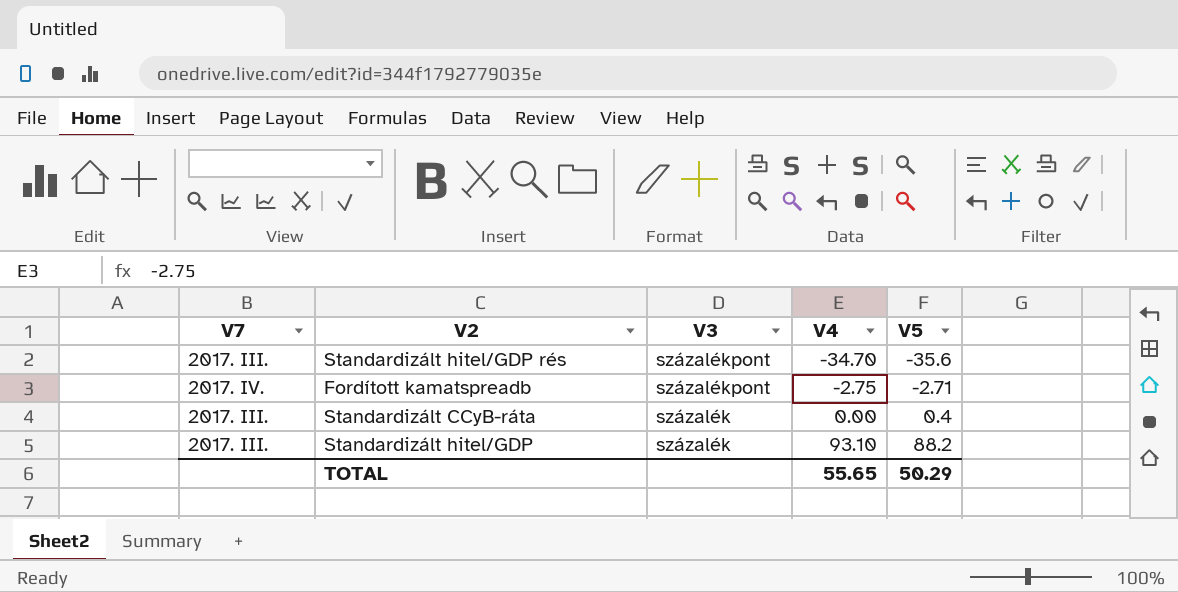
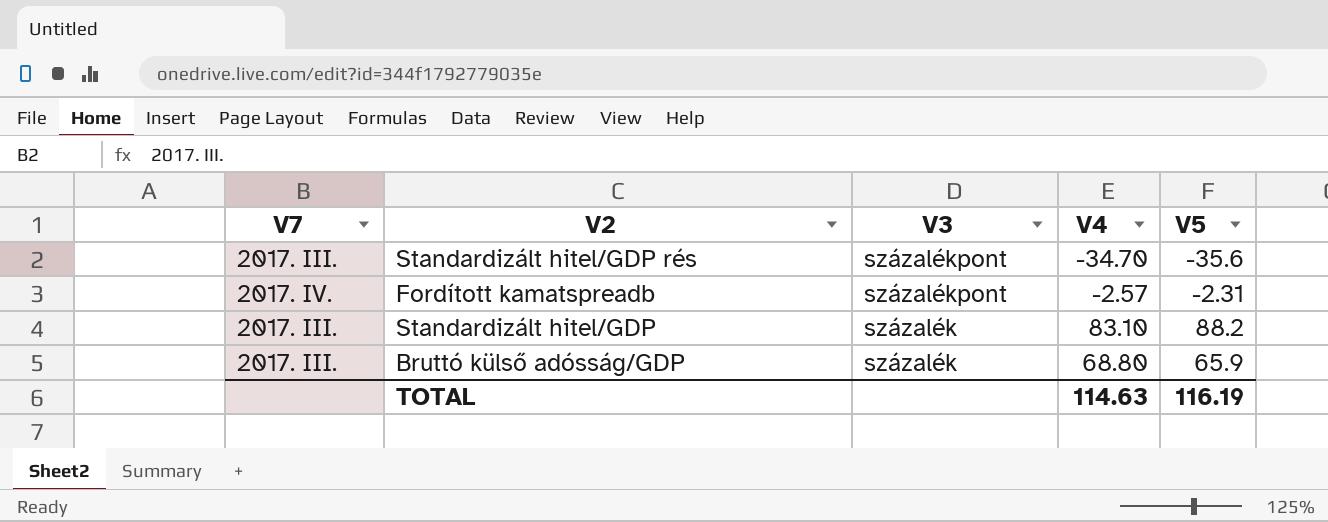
row Standardizált CCyB-ráta: 2017. III. | százalék | 0.00 | 0.4 -> none
Fordított kamatspreadb | V4: -2.75 -> -2.57
Fordított kamatspreadb | V5: -2.71 -> -2.31
Standardizált hitel/GDP | V4: 93.10 -> 83.10
row Bruttó külső adósság/GDP: none -> 2017. III. | százalék | 68.80 | 65.9
TOTAL | V4: 55.65 -> 114.63
TOTAL | V5: 50.29 -> 116.19

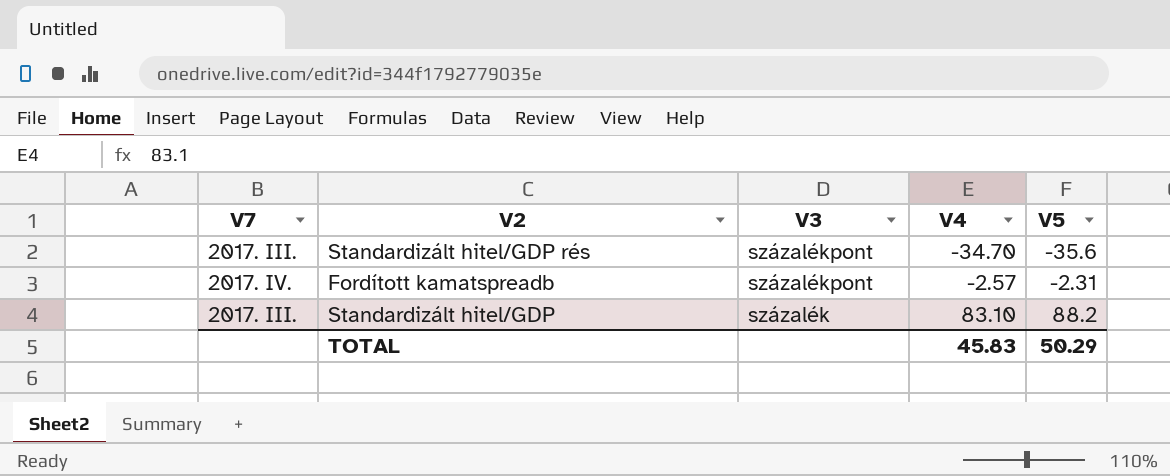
row Bruttó külső adósság/GDP: 2017. III. | százalék | 68.80 | 65.9 -> none
TOTAL | V4: 114.63 -> 45.83
TOTAL | V5: 116.19 -> 50.29

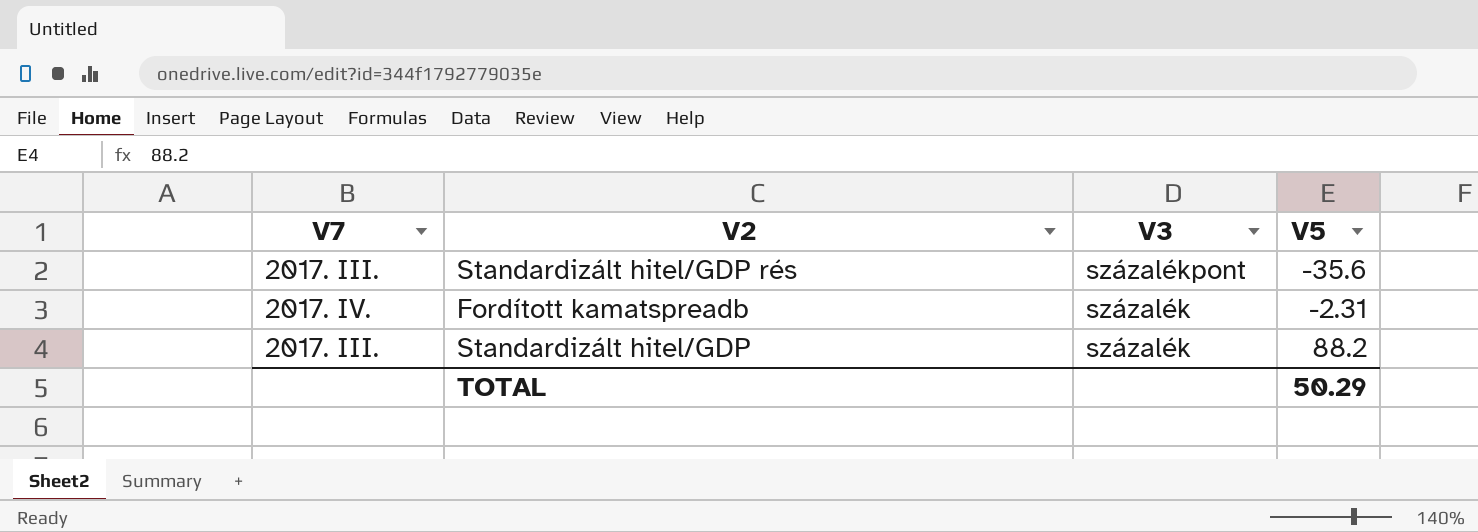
column V4 | position: 4 -> none
Fordított kamatspreadb | V3: százalékpont -> százalék

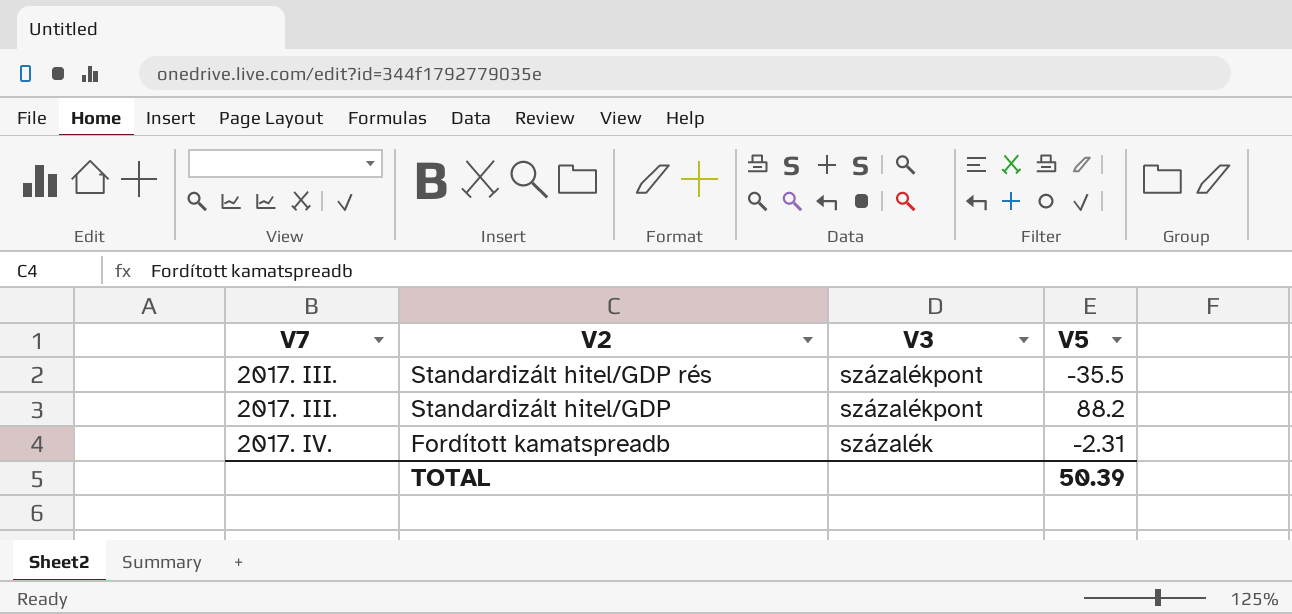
row order: V3 descending -> V7 ascending
Standardizált hitel/GDP rés | V5: -35.6 -> -35.5
Standardizált hitel/GDP | V3: százalék -> százalékpont
TOTAL | V5: 50.29 -> 50.39

